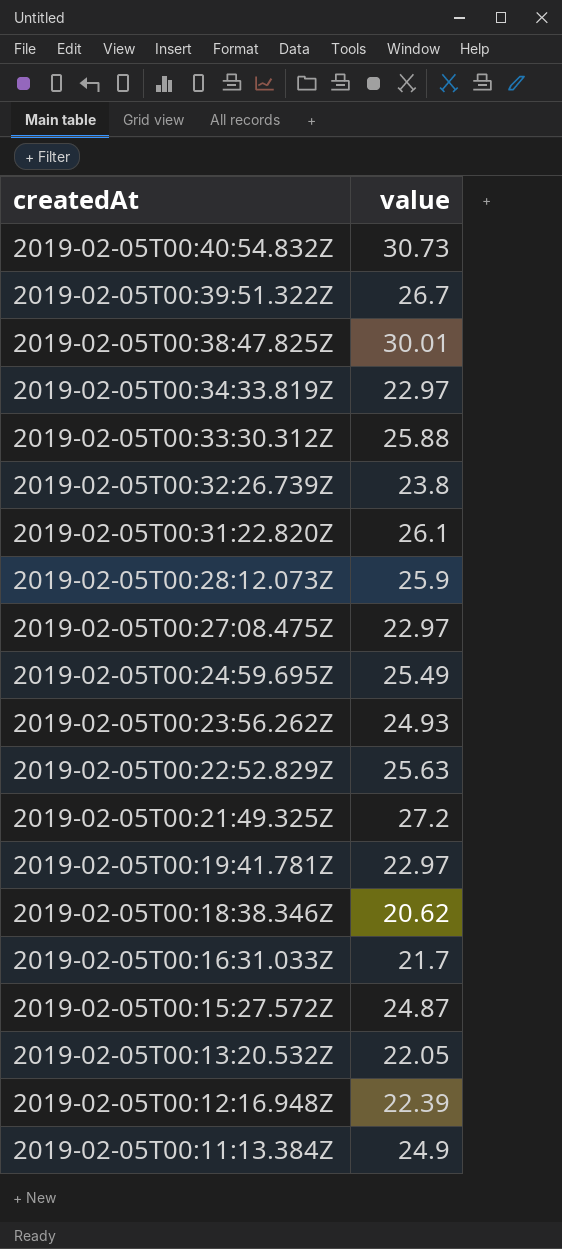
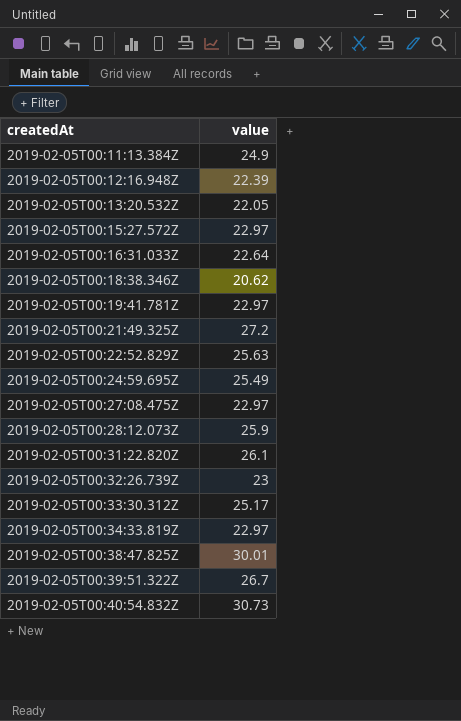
row order: createdAt descending -> createdAt ascending
row 2019-02-05T00:23:56.262Z: 24.93 -> none
2019-02-05T00:15:27.572Z | value: 24.87 -> 22.97
2019-02-05T00:16:31.033Z | value: 21.7 -> 22.64
2019-02-05T00:32:26.739Z | value: 23.8 -> 23
2019-02-05T00:33:30.312Z | value: 25.88 -> 25.17

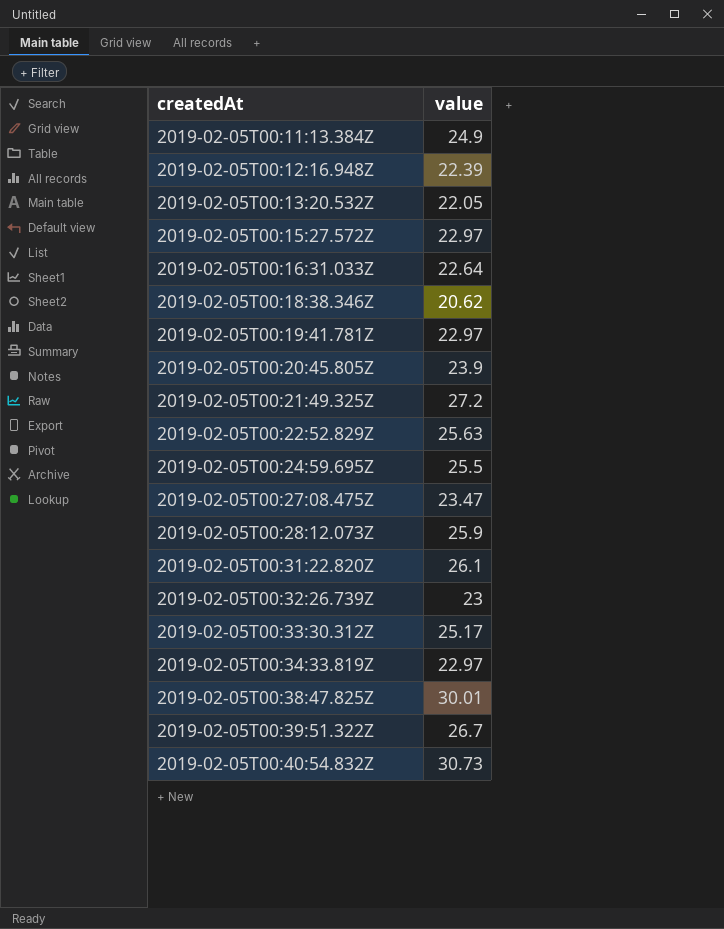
row 2019-02-05T00:20:45.805Z: none -> 23.9
2019-02-05T00:24:59.695Z | value: 25.49 -> 25.5
2019-02-05T00:27:08.475Z | value: 22.97 -> 23.47

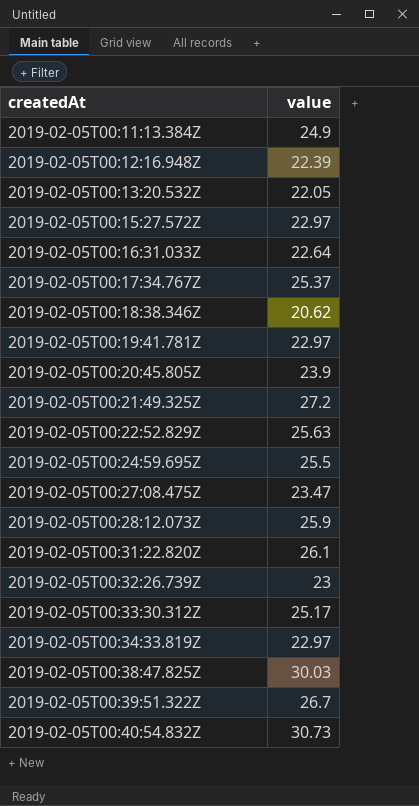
row 2019-02-05T00:17:34.767Z: none -> 25.37
2019-02-05T00:38:47.825Z | value: 30.01 -> 30.03

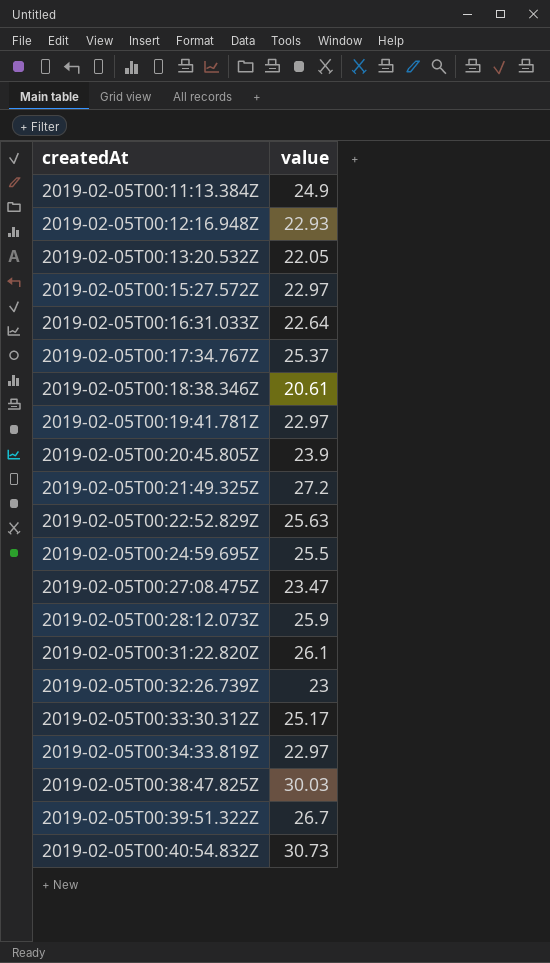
2019-02-05T00:12:16.948Z | value: 22.39 -> 22.93
2019-02-05T00:18:38.346Z | value: 20.62 -> 20.61

